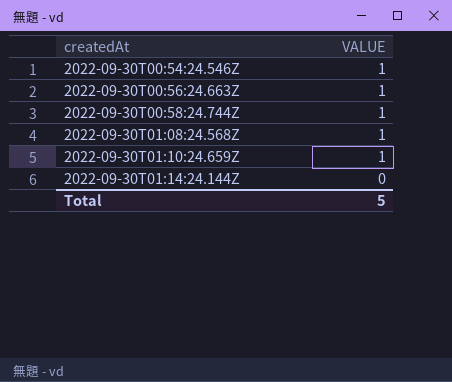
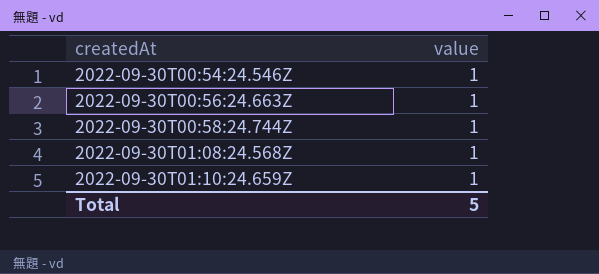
column name: VALUE -> value
row 2022-09-30T01:14:24.144Z: 0 -> none

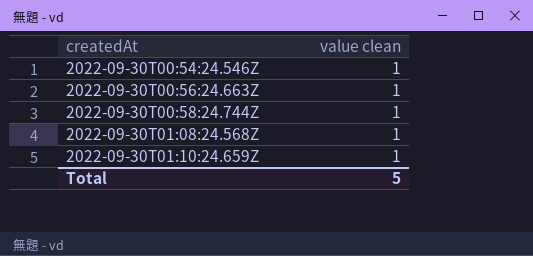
column name: value -> value clean

